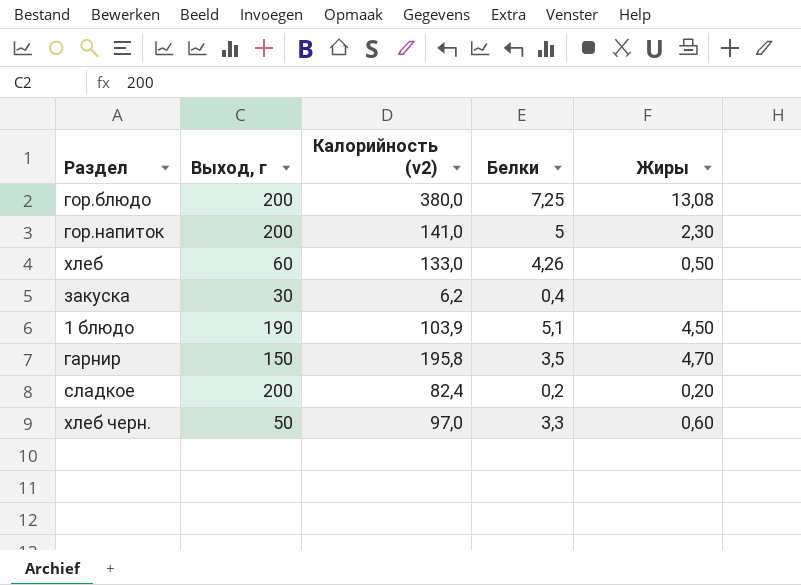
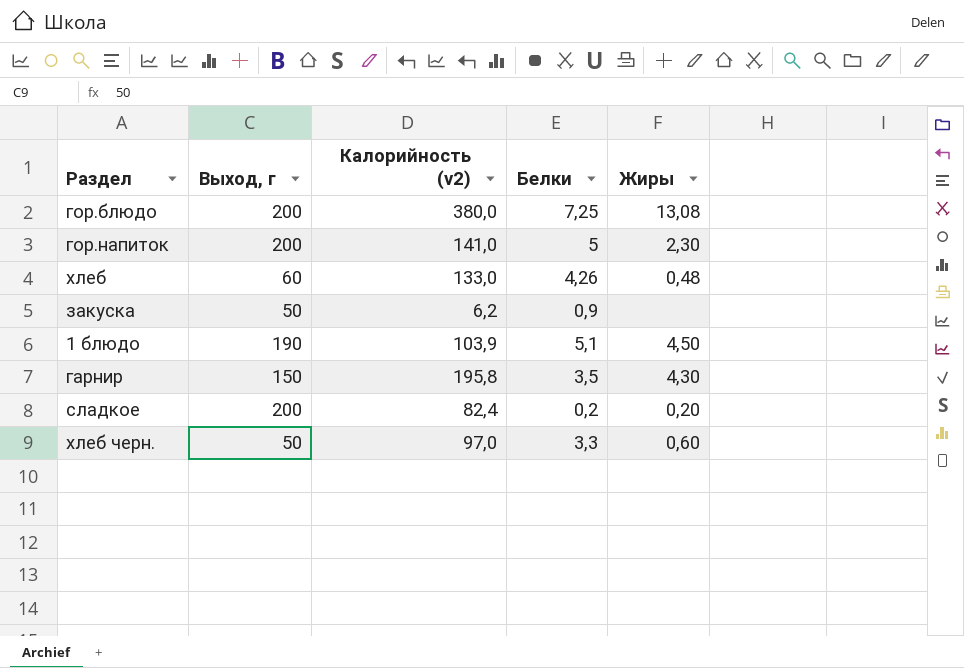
хлеб | Жиры: 0,50 -> 0,48
закуска | Выход, г: 30 -> 50
закуска | Белки: 0,4 -> 0,9
гарнир | Жиры: 4,70 -> 4,30

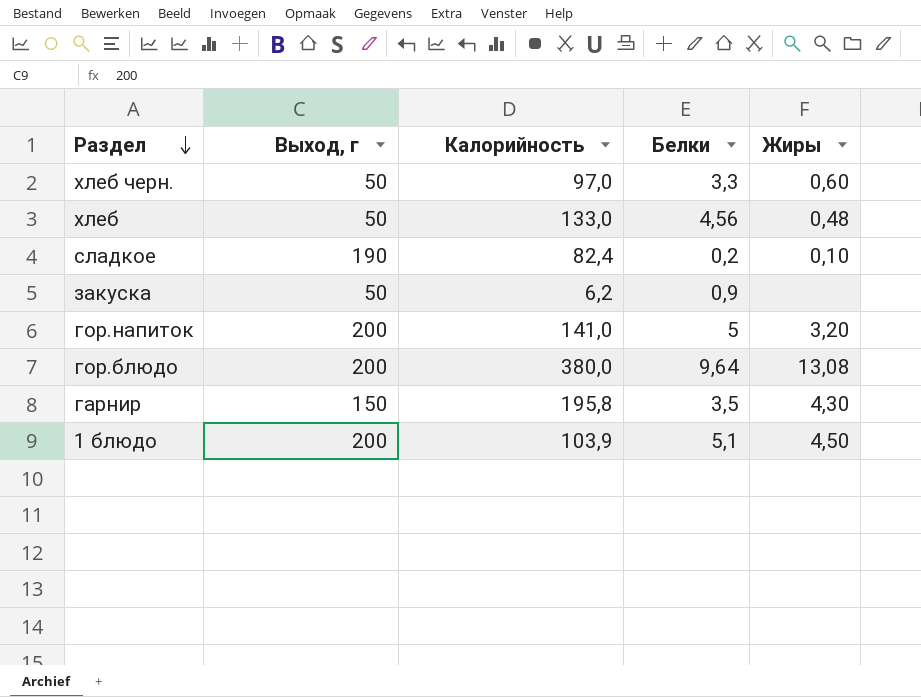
row order: none -> Раздел descending
column name: Калорийность (v2) -> Калорийность
хлеб | Выход, г: 60 -> 50
хлеб | Белки: 4,26 -> 4,56
сладкое | Выход, г: 200 -> 190
сладкое | Жиры: 0,20 -> 0,10
гор.напиток | Жиры: 2,30 -> 3,20
гор.блюдо | Белки: 7,25 -> 9,64
1 блюдо | Выход, г: 190 -> 200

